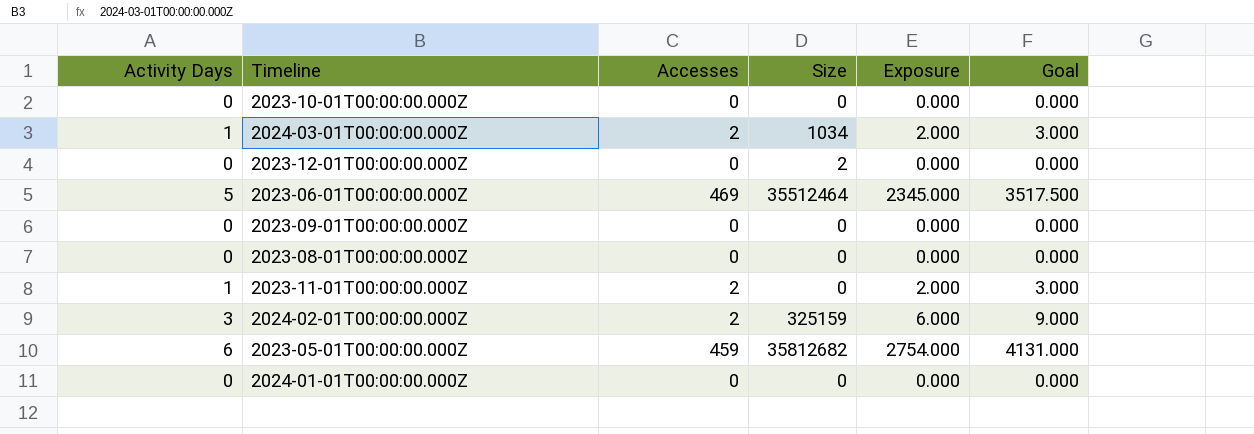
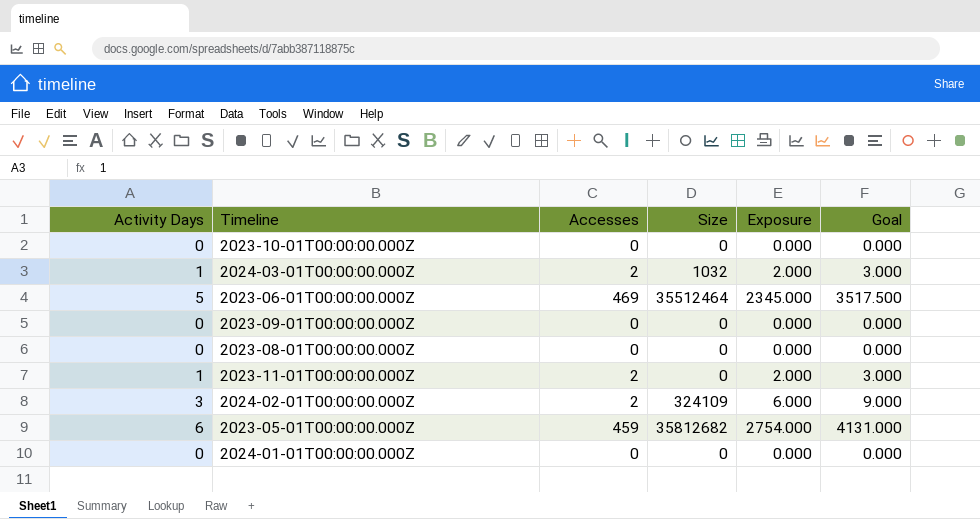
row 2023-12-01T00:00:00.000Z: 0 | 0 | 2 | 0.000 | 0.000 -> none
2024-03-01T00:00:00.000Z | Size: 1034 -> 1032
2024-02-01T00:00:00.000Z | Size: 325159 -> 324109

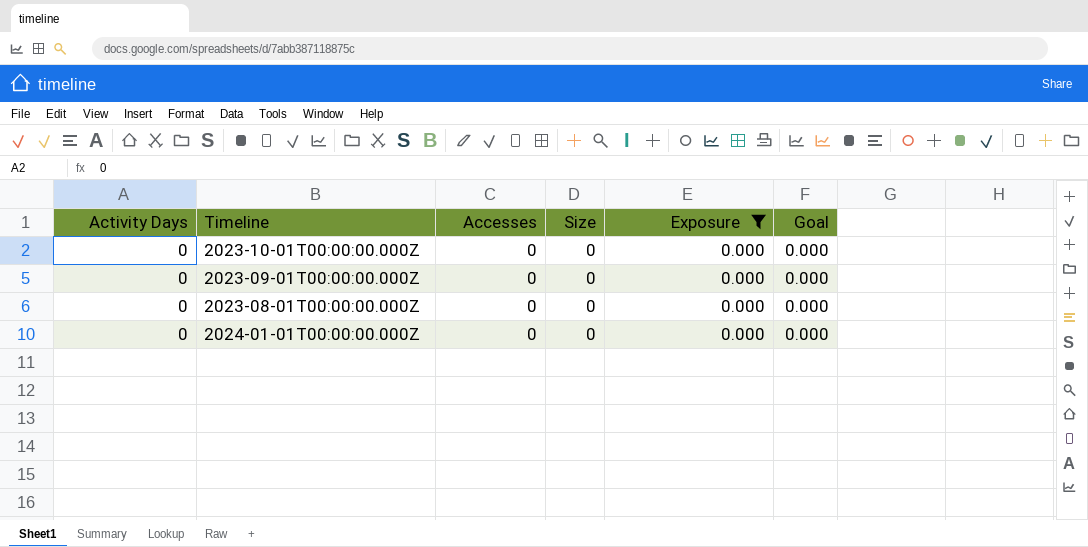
filter: none -> Exposure = 0.000

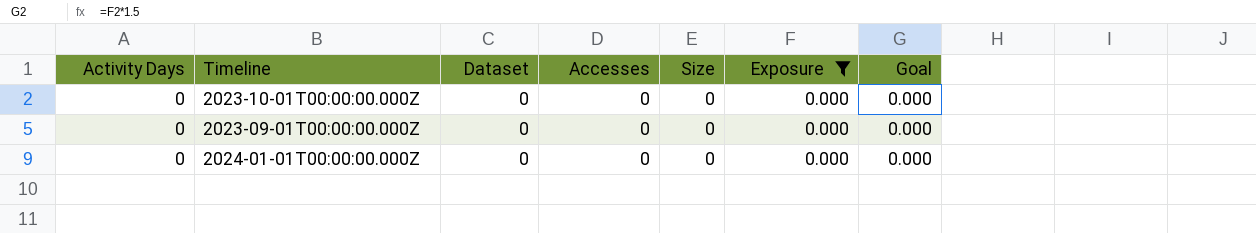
column Dataset | position: none -> 3
row 2023-08-01T00:00:00.000Z: 0 | 0 | 0 | 0.000 | 0.000 -> none

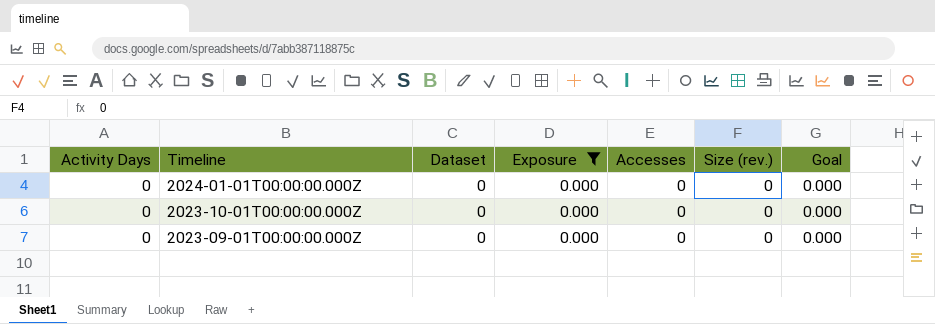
row order: none -> Timeline descending
column Exposure | position: 6 -> 4
column name: Size -> Size (rev.)

